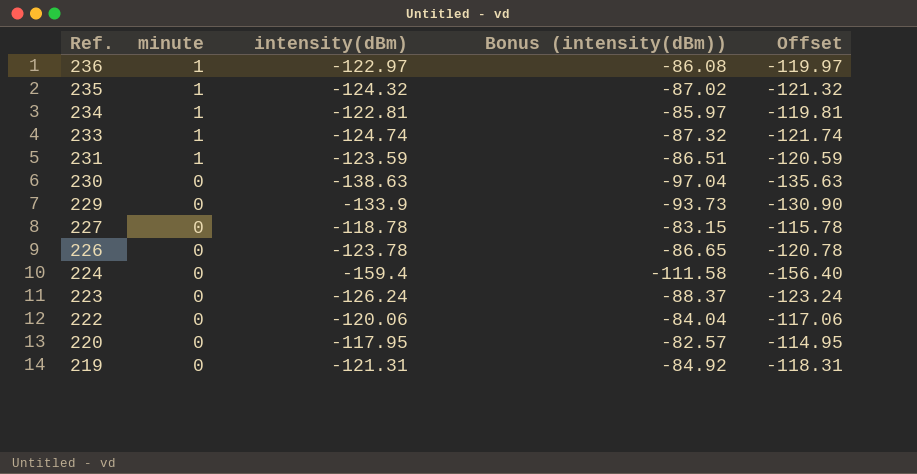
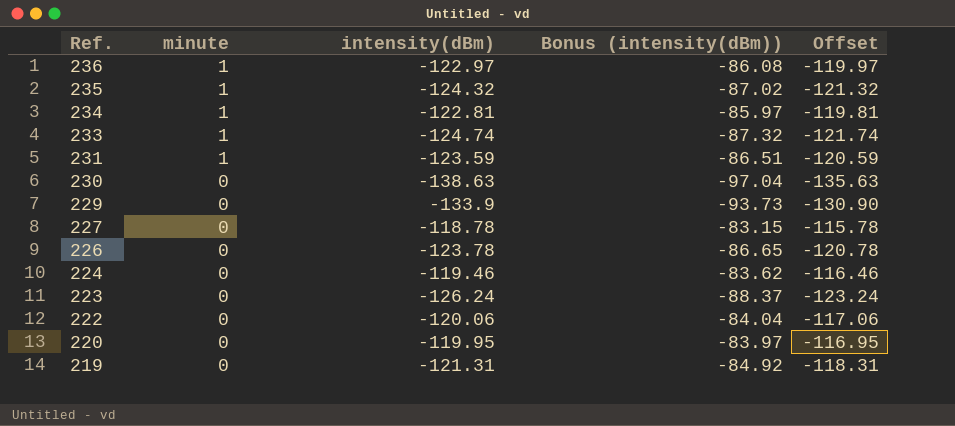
224 | intensity(dBm): -159.4 -> -119.46
224 | Bonus (intensity(dBm)): -111.58 -> -83.62
224 | Offset: -156.40 -> -116.46
220 | intensity(dBm): -117.95 -> -119.95
220 | Bonus (intensity(dBm)): -82.57 -> -83.97
220 | Offset: -114.95 -> -116.95

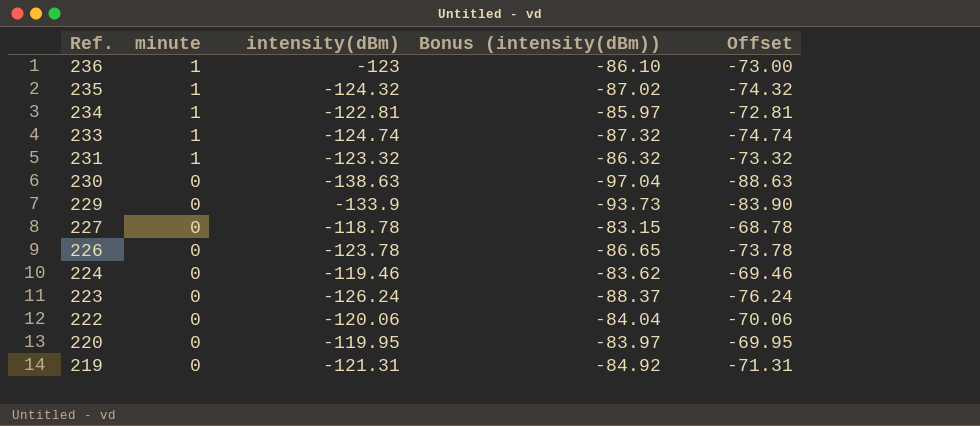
column Offset | formula: [intensity(dBm)] + 3 -> [intensity(dBm)] + 50
236 | intensity(dBm): -122.97 -> -123
236 | Bonus (intensity(dBm)): -86.08 -> -86.10
231 | intensity(dBm): -123.59 -> -123.32
231 | Bonus (intensity(dBm)): -86.51 -> -86.32

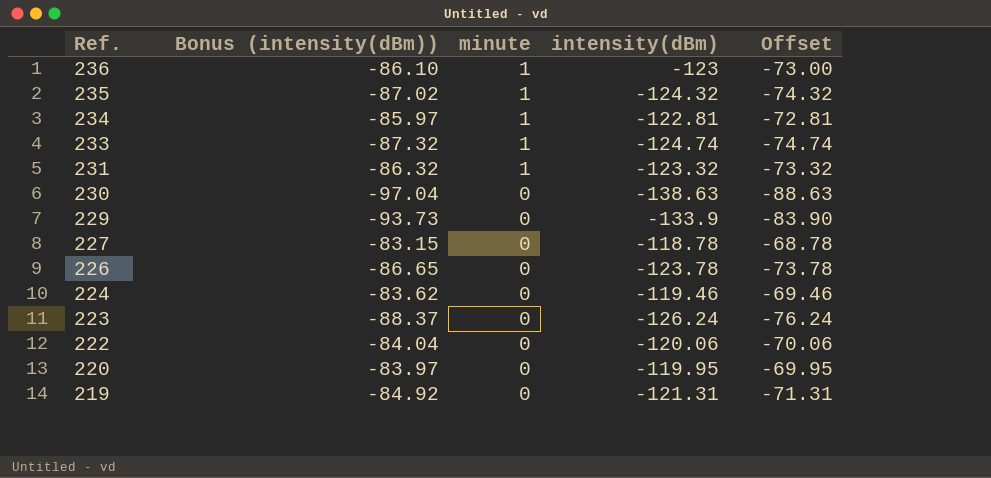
column Bonus (intensity(dBm)) | position: 4 -> 2

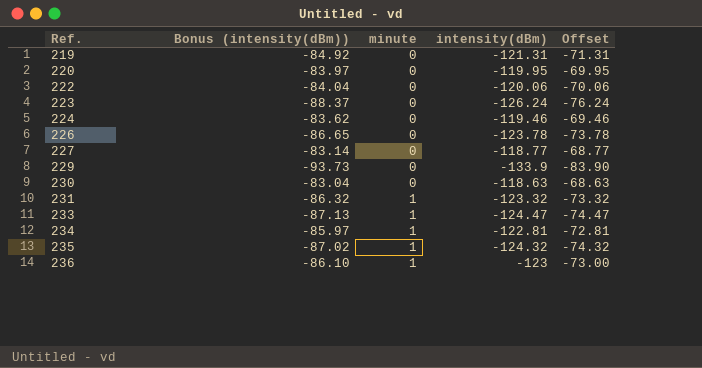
row order: Ref. descending -> Ref. ascending
227 | Bonus (intensity(dBm)): -83.15 -> -83.14
227 | intensity(dBm): -118.78 -> -118.77
227 | Offset: -68.78 -> -68.77
230 | Bonus (intensity(dBm)): -97.04 -> -83.04
230 | intensity(dBm): -138.63 -> -118.63
230 | Offset: -88.63 -> -68.63
233 | Bonus (intensity(dBm)): -87.32 -> -87.13
233 | intensity(dBm): -124.74 -> -124.47
233 | Offset: -74.74 -> -74.47

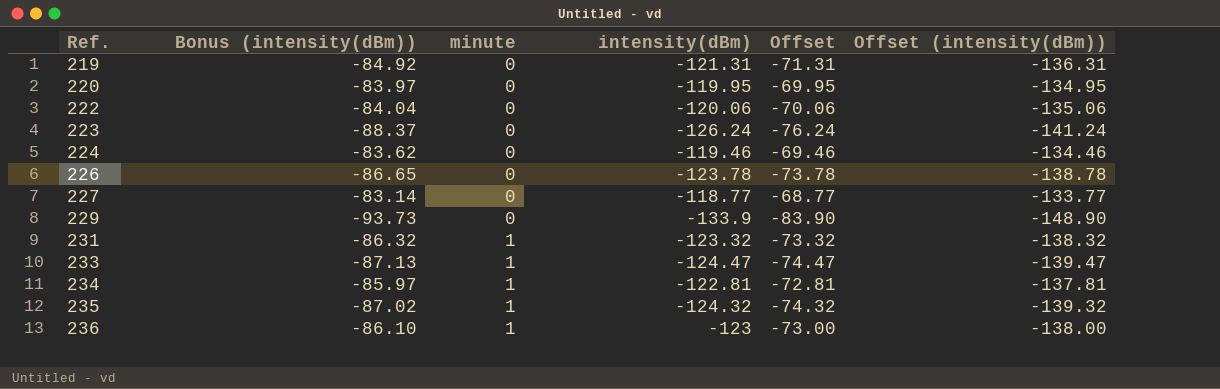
column Offset (intensity(dBm)) | formula: none -> [intensity(dBm)] - 15
row 230: -83.04 | 0 | -118.63 | -68.63 -> none

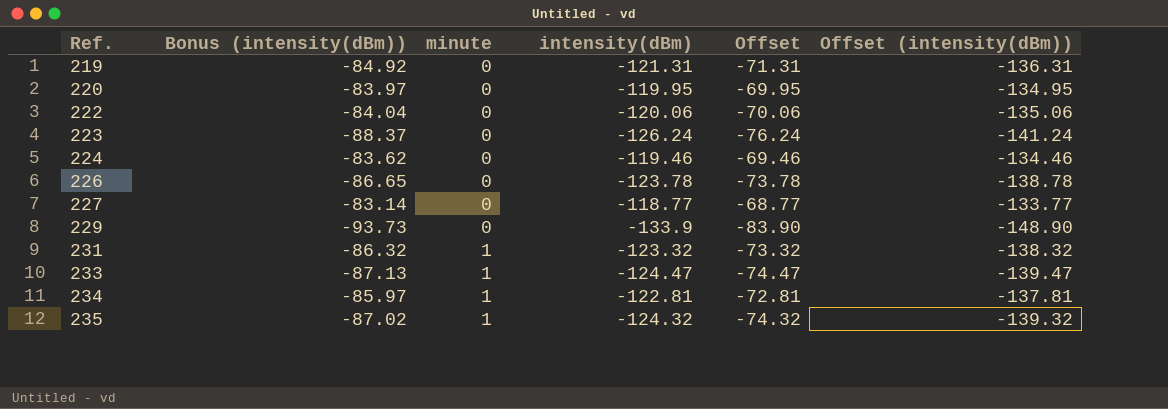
row 236: -86.10 | 1 | -123 | -73.00 | -138.00 -> none

